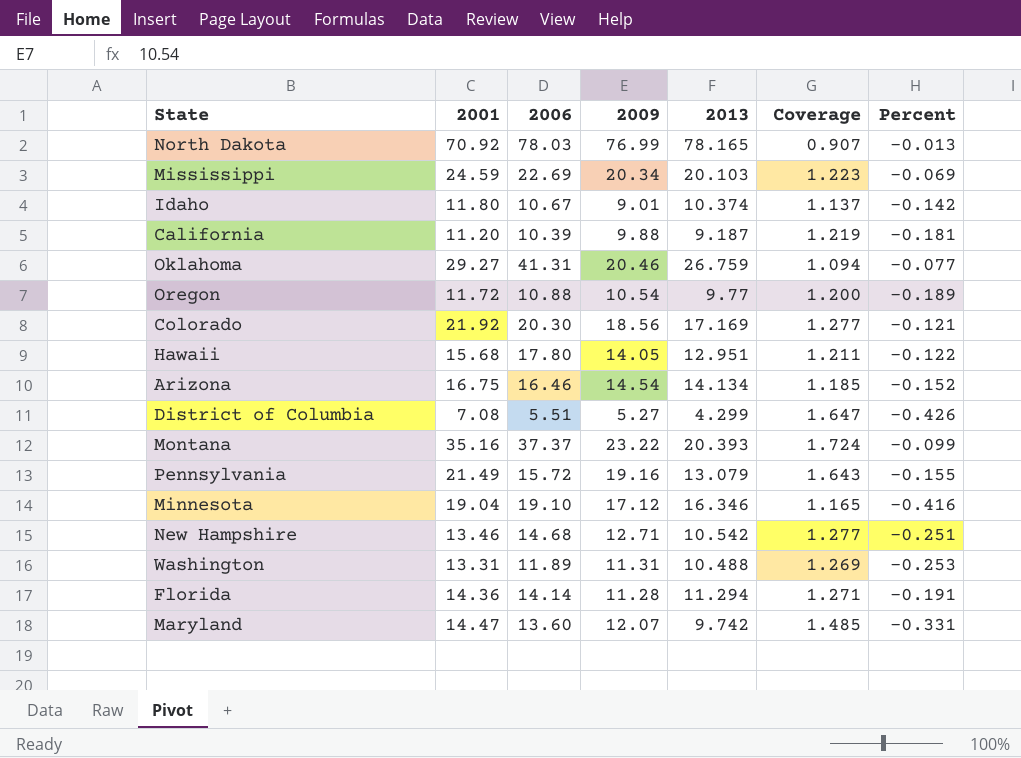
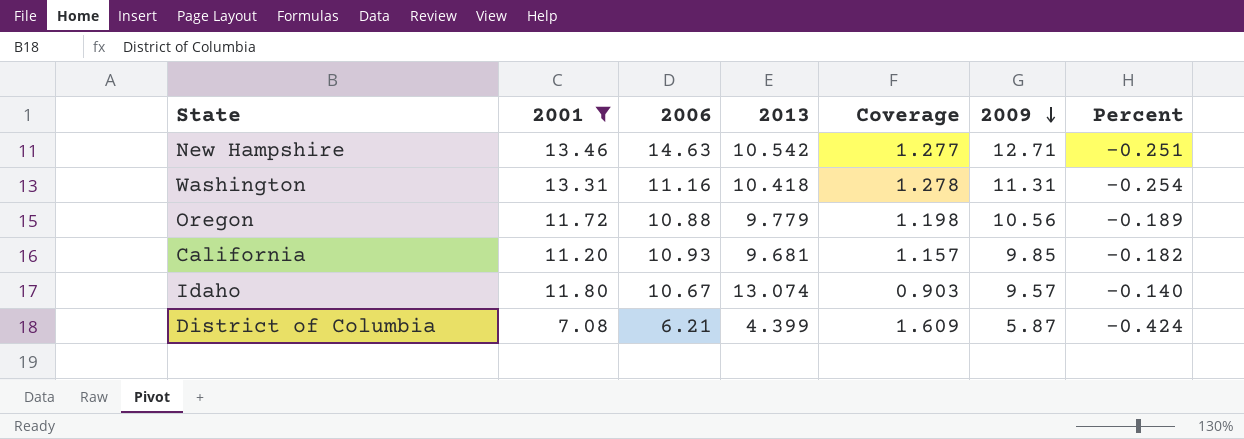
filter: none -> 2001 <= 13.46
row order: none -> 2009 descending
column 2009 | position: 4 -> 6
New Hampshire | 2006: 14.68 -> 14.63
Washington | 2006: 11.89 -> 11.16
Washington | 2013: 10.488 -> 10.418
Washington | Coverage: 1.269 -> 1.278
Washington | Percent: -0.253 -> -0.254
Oregon | 2013: 9.77 -> 9.779
Oregon | Coverage: 1.200 -> 1.198
Oregon | 2009: 10.54 -> 10.56
California | 2006: 10.39 -> 10.93
California | 2013: 9.187 -> 9.681
California | Coverage: 1.219 -> 1.157
California | 2009: 9.88 -> 9.85
California | Percent: -0.181 -> -0.182
Idaho | 2013: 10.374 -> 13.074
Idaho | Coverage: 1.137 -> 0.903
Idaho | 2009: 9.01 -> 9.57
Idaho | Percent: -0.142 -> -0.140
District of Columbia | 2006: 5.51 -> 6.21
District of Columbia | 2013: 4.299 -> 4.399
District of Columbia | Coverage: 1.647 -> 1.609
District of Columbia | 2009: 5.27 -> 5.87
District of Columbia | Percent: -0.426 -> -0.424

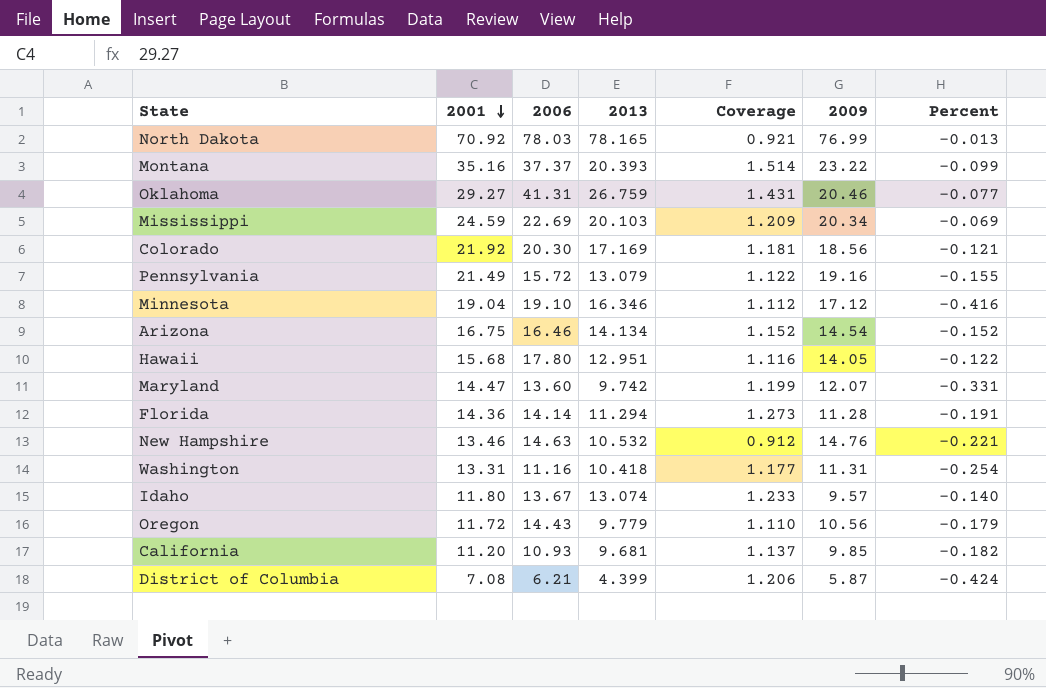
filter: 2001 <= 13.46 -> none
row order: 2009 descending -> 2001 descending
column Coverage | formula: [2001] / [2013] -> [2001] / [2009]
New Hampshire | 2013: 10.542 -> 10.532
New Hampshire | 2009: 12.71 -> 14.76
New Hampshire | Percent: -0.251 -> -0.221
Idaho | 2006: 10.67 -> 13.67
Oregon | 2006: 10.88 -> 14.43
Oregon | Percent: -0.189 -> -0.179

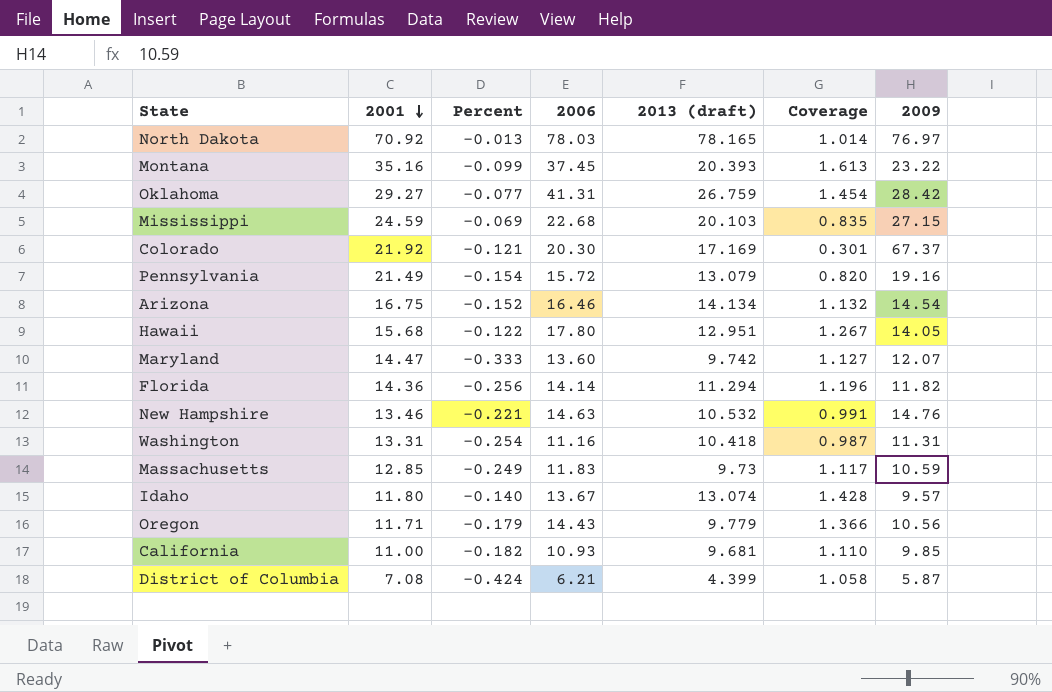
column Percent | position: 7 -> 3
column name: 2013 -> 2013 (draft)
column Coverage | formula: [2001] / [2009] -> [2006] / [2009]
row Minnesota: 19.04 | 19.10 | 16.346 | 1.112 | 17.12 | -0.416 -> none
North Dakota | 2009: 76.99 -> 76.97
Montana | 2006: 37.37 -> 37.45
Oklahoma | 2009: 20.46 -> 28.42
Mississippi | 2006: 22.69 -> 22.68
Mississippi | 2009: 20.34 -> 27.15
Colorado | 2009: 18.56 -> 67.37
Pennsylvania | Percent: -0.155 -> -0.154
Maryland | Percent: -0.331 -> -0.333
Florida | Percent: -0.191 -> -0.256
Florida | 2009: 11.28 -> 11.82
row Massachusetts: none -> 12.85 | -0.249 | 11.83 | 9.73 | 1.117 | 10.59
Oregon | 2001: 11.72 -> 11.71
California | 2001: 11.20 -> 11.00

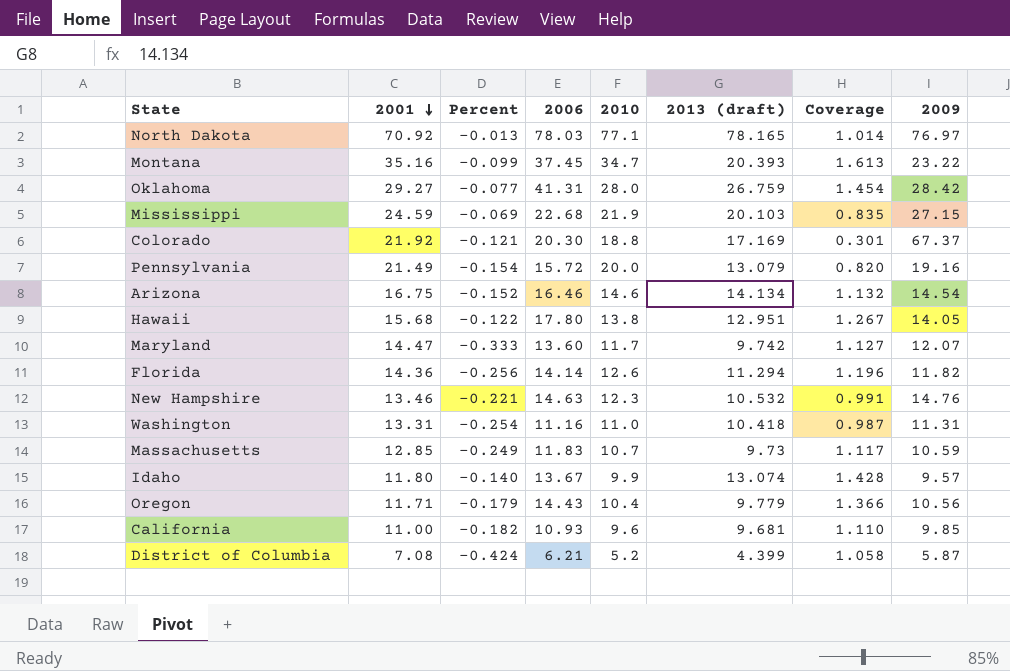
column 2010 | position: none -> 5

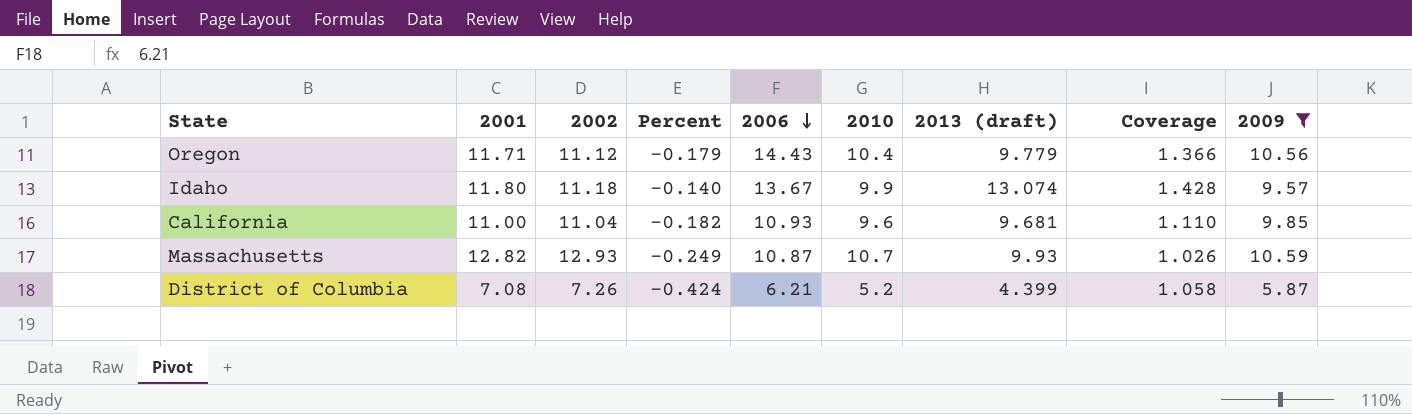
filter: none -> 2009 <= 10.59
row order: 2001 descending -> 2006 descending
column 2002 | position: none -> 3
Massachusetts | 2001: 12.85 -> 12.82
Massachusetts | 2006: 11.83 -> 10.87
Massachusetts | 2013 (draft): 9.73 -> 9.93
Massachusetts | Coverage: 1.117 -> 1.026

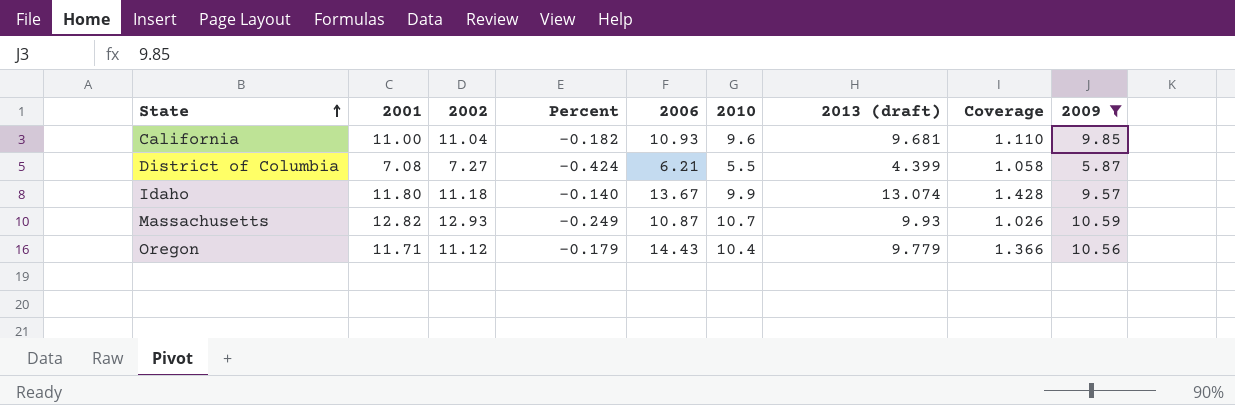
row order: 2006 descending -> State ascending
District of Columbia | 2002: 7.26 -> 7.27
District of Columbia | 2010: 5.2 -> 5.5

